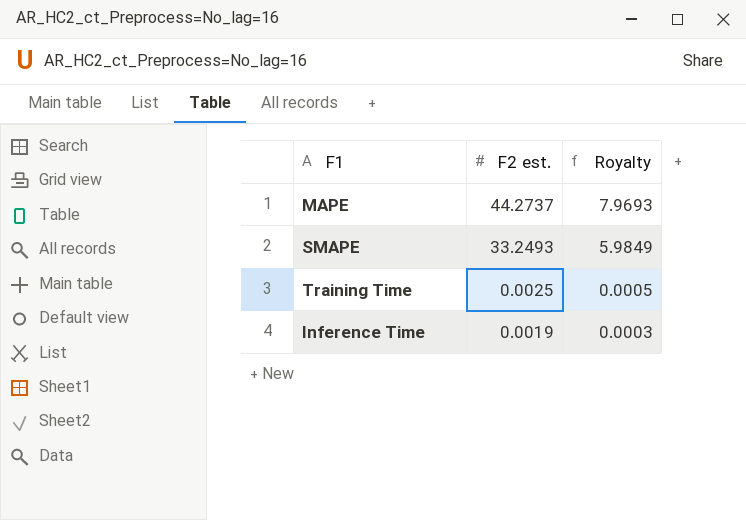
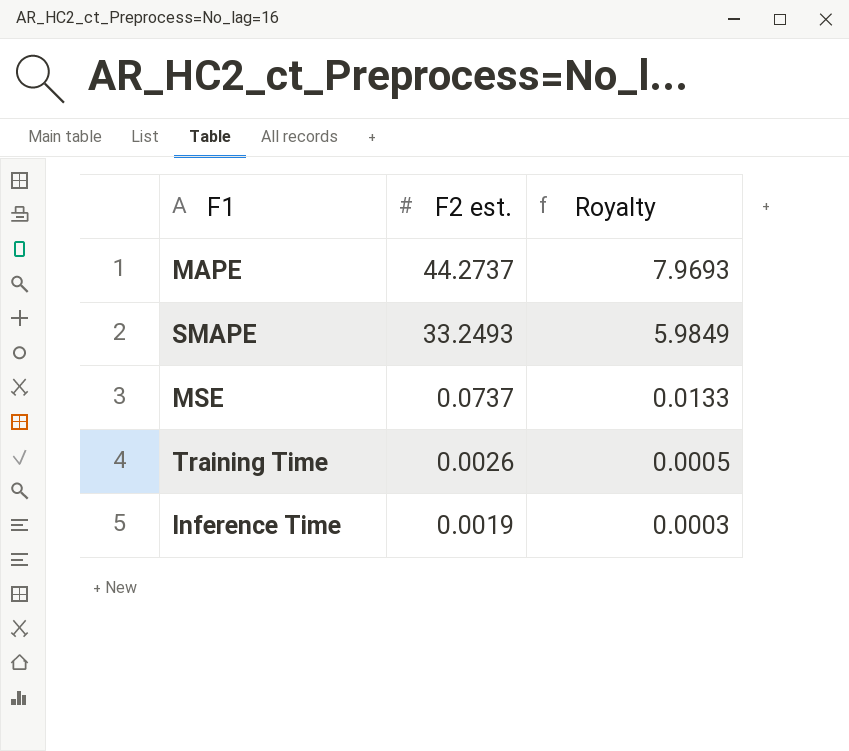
row MSE: none -> 0.0737 | 0.0133
Training Time | F2 est.: 0.0025 -> 0.0026

